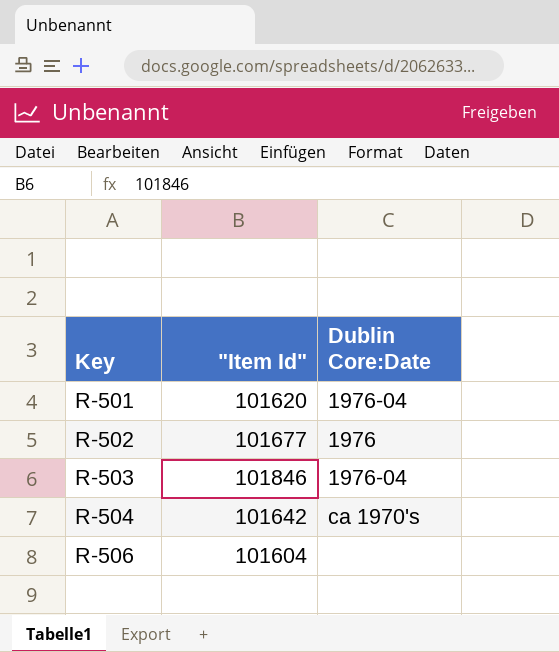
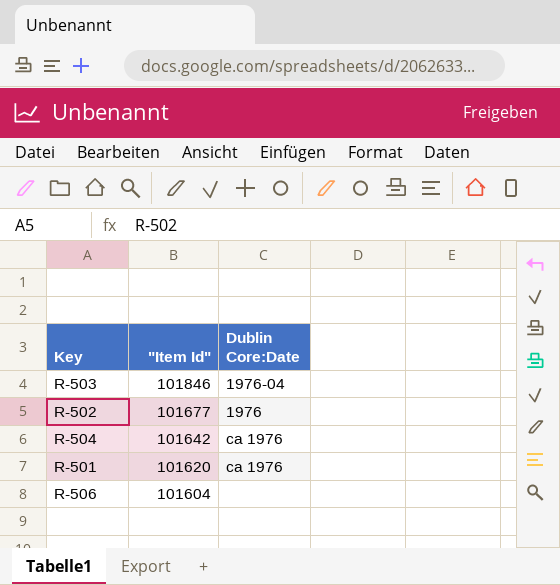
row order: Key ascending -> "Item Id" descending
R-504 | Dublin Core:Date: ca 1970's -> ca 1976
R-501 | Dublin Core:Date: 1976-04 -> ca 1976

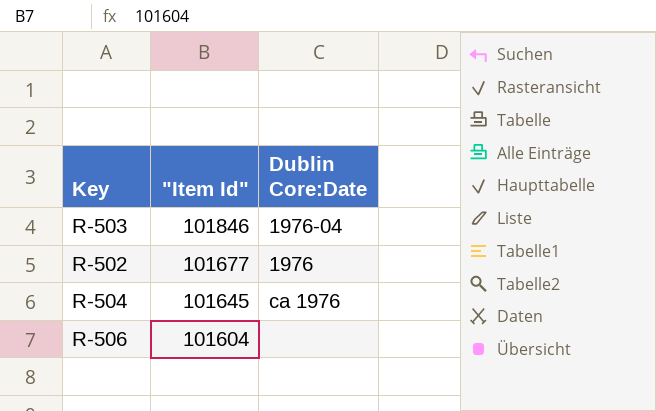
row R-501: 101620 | ca 1976 -> none
R-504 | "Item Id": 101642 -> 101645

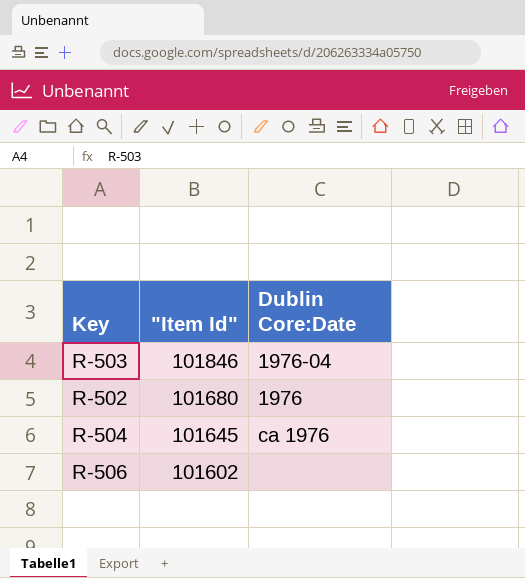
R-502 | "Item Id": 101677 -> 101680
R-506 | "Item Id": 101604 -> 101602

